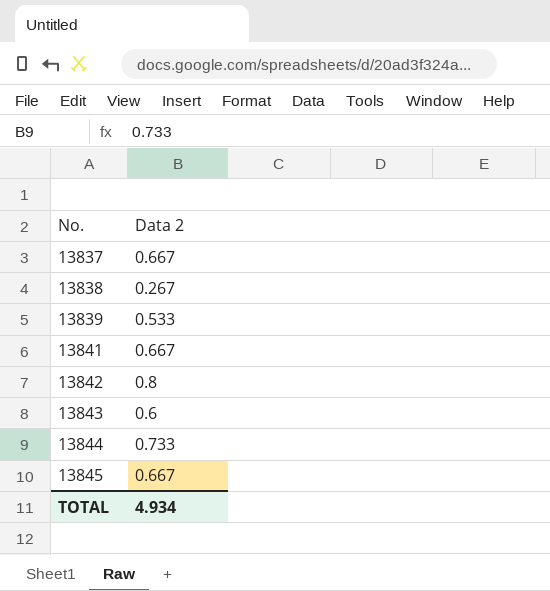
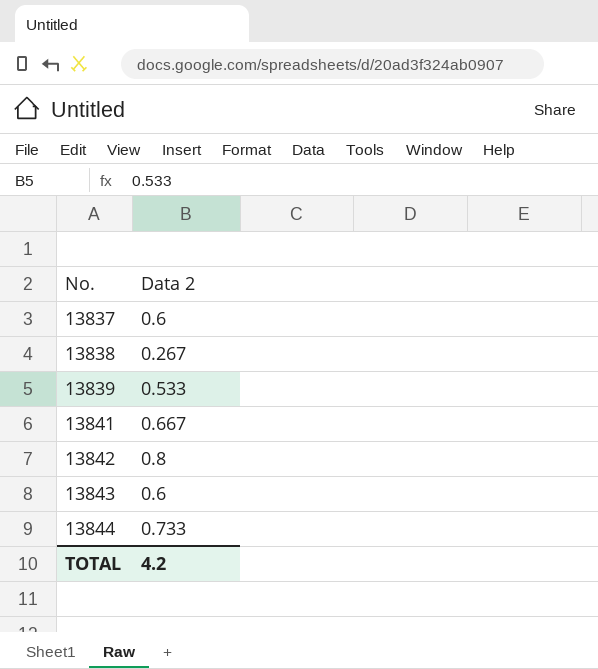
row 13845: 0.667 -> none
13837 | Data 2: 0.667 -> 0.6
TOTAL | Data 2: 4.934 -> 4.2

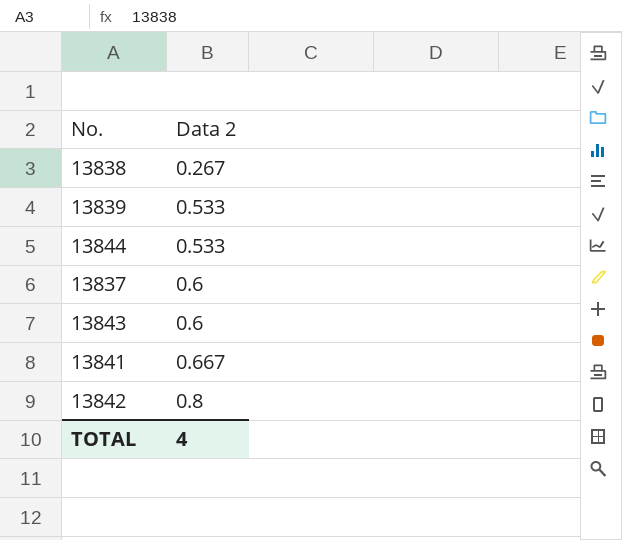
row order: No. ascending -> Data 2 ascending
13844 | Data 2: 0.733 -> 0.533
TOTAL | Data 2: 4.2 -> 4

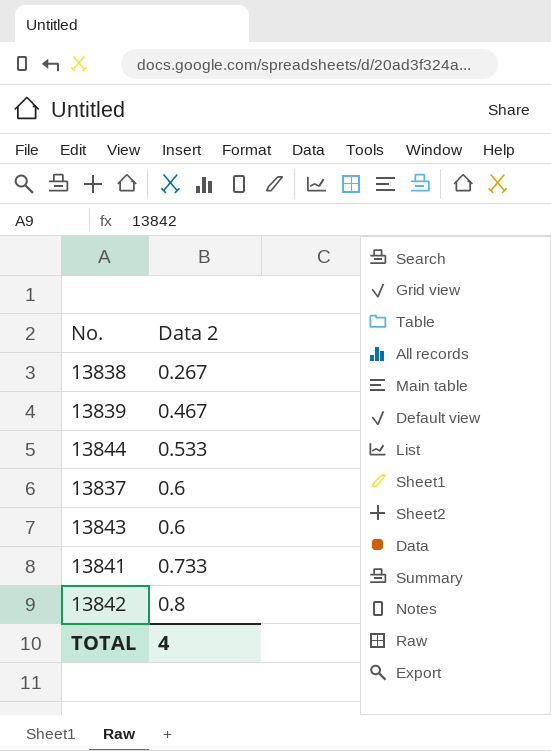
13839 | Data 2: 0.533 -> 0.467
13841 | Data 2: 0.667 -> 0.733

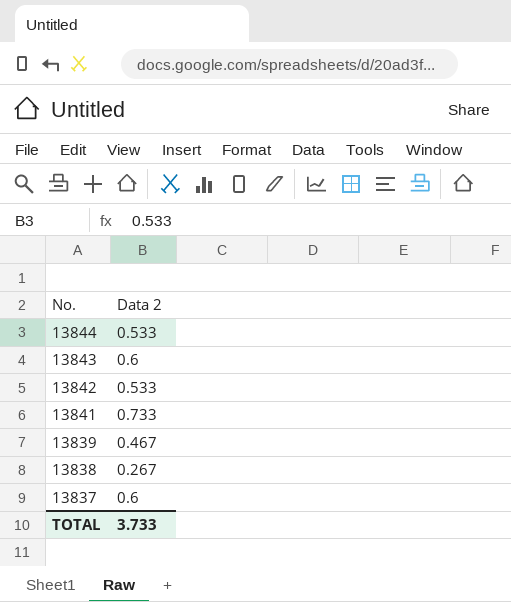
row order: Data 2 ascending -> No. descending
13842 | Data 2: 0.8 -> 0.533
TOTAL | Data 2: 4 -> 3.733

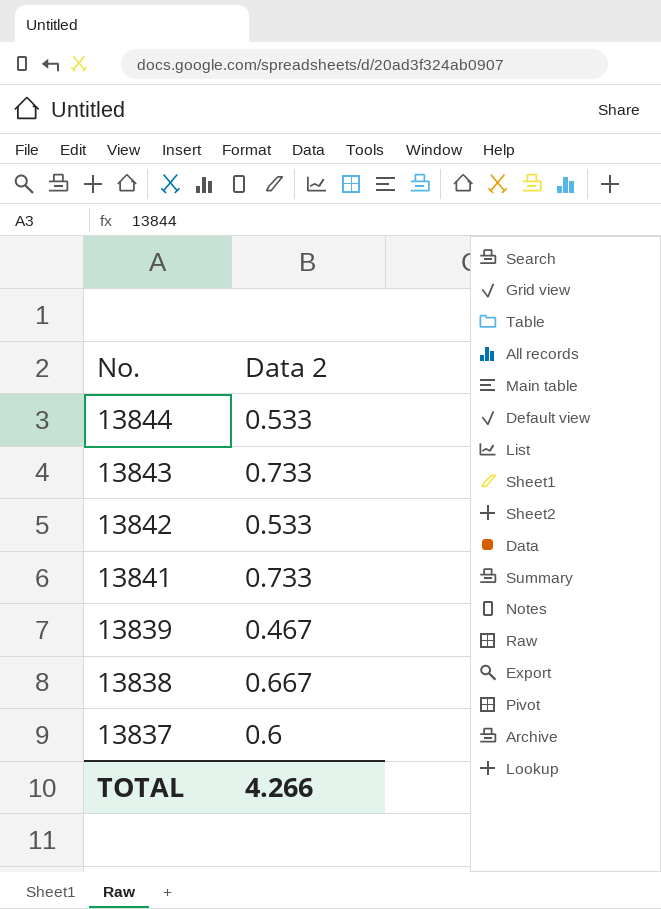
13843 | Data 2: 0.6 -> 0.733
13838 | Data 2: 0.267 -> 0.667
TOTAL | Data 2: 3.733 -> 4.266

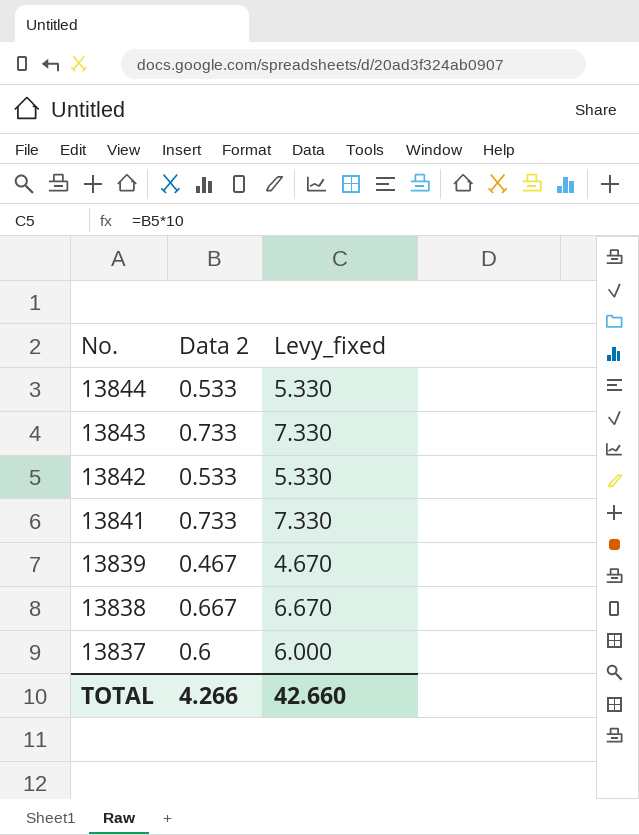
column Levy_fixed | formula: none -> [Data 2] * 10

